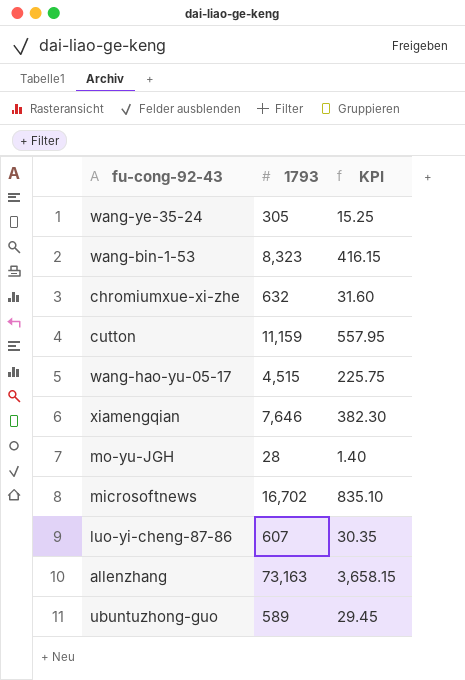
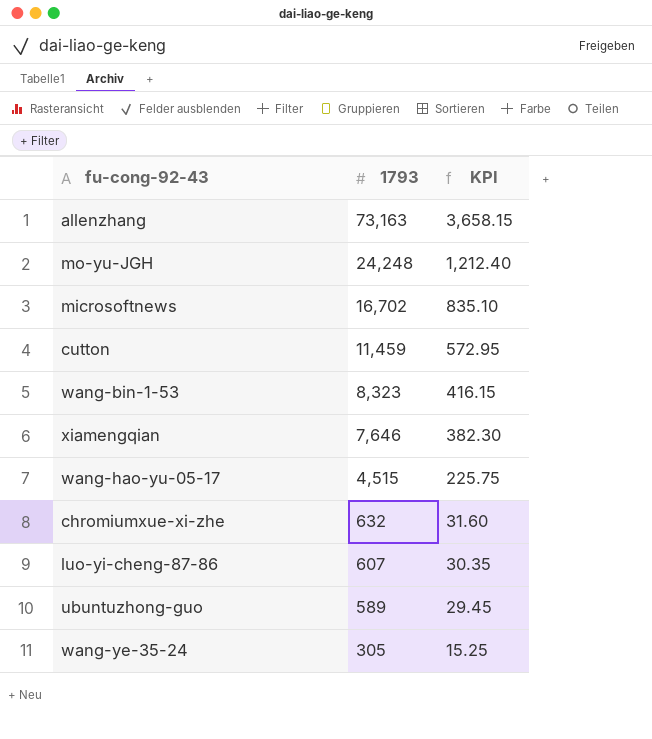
row order: none -> 1793 descending
mo-yu-JGH | 1793: 28 -> 24,248
mo-yu-JGH | KPI: 1.40 -> 1,212.40
cutton | 1793: 11,159 -> 11,459
cutton | KPI: 557.95 -> 572.95

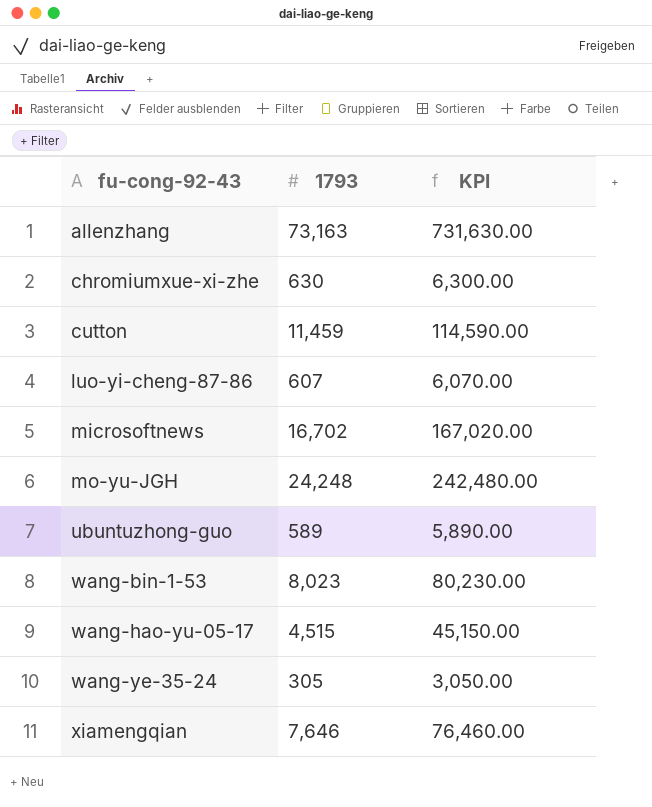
row order: 1793 descending -> fu-cong-92-43 ascending
column KPI | formula: [1793] * 0.05 -> [1793] * 10
chromiumxue-xi-zhe | 1793: 632 -> 630
wang-bin-1-53 | 1793: 8,323 -> 8,023

